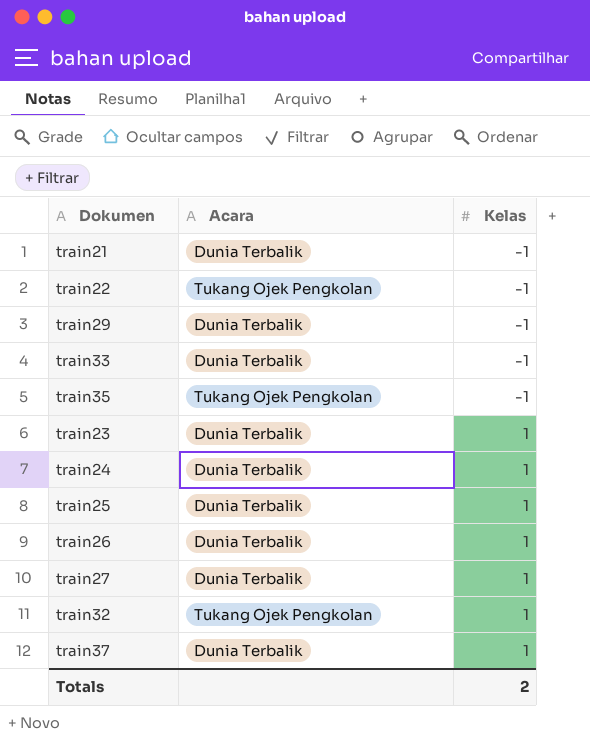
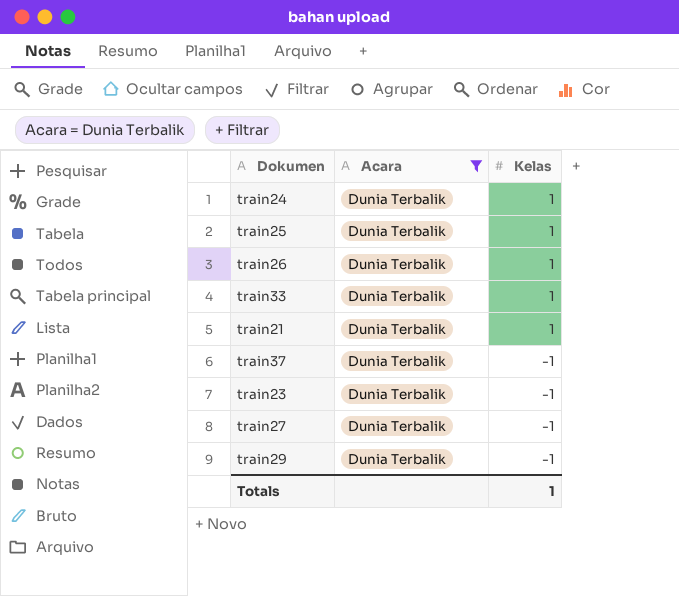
filter: none -> Acara = Dunia Terbalik
row order: Kelas ascending -> Kelas descending
train33 | Kelas: -1 -> 1
train21 | Kelas: -1 -> 1
train37 | Kelas: 1 -> -1
train23 | Kelas: 1 -> -1
train27 | Kelas: 1 -> -1
Totals | Kelas: 2 -> 1

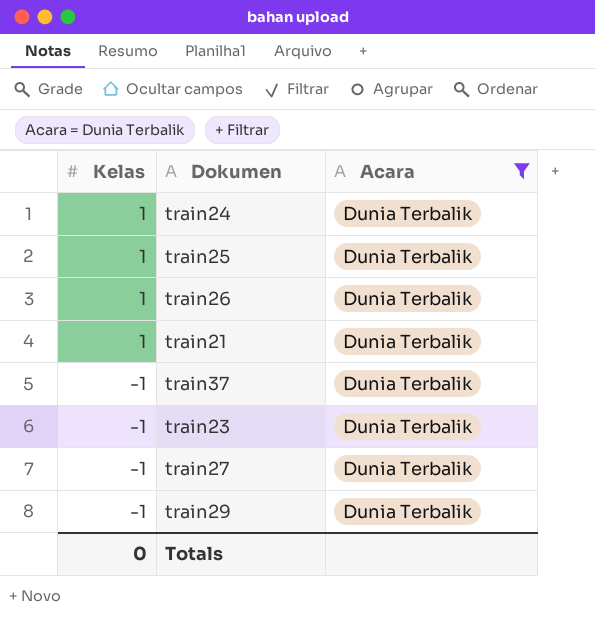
column Kelas | position: 3 -> 1
row train33: Dunia Terbalik | 1 -> none
Totals | Kelas: 1 -> 0

